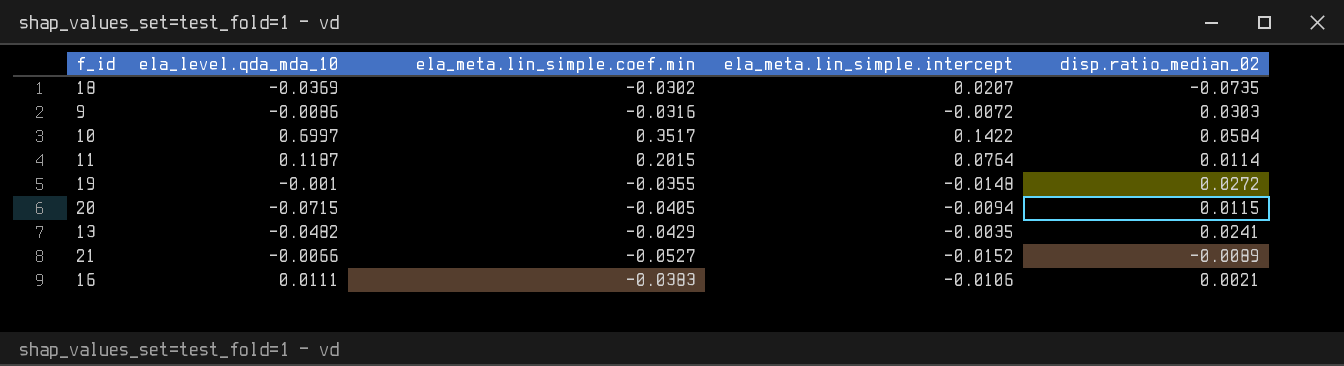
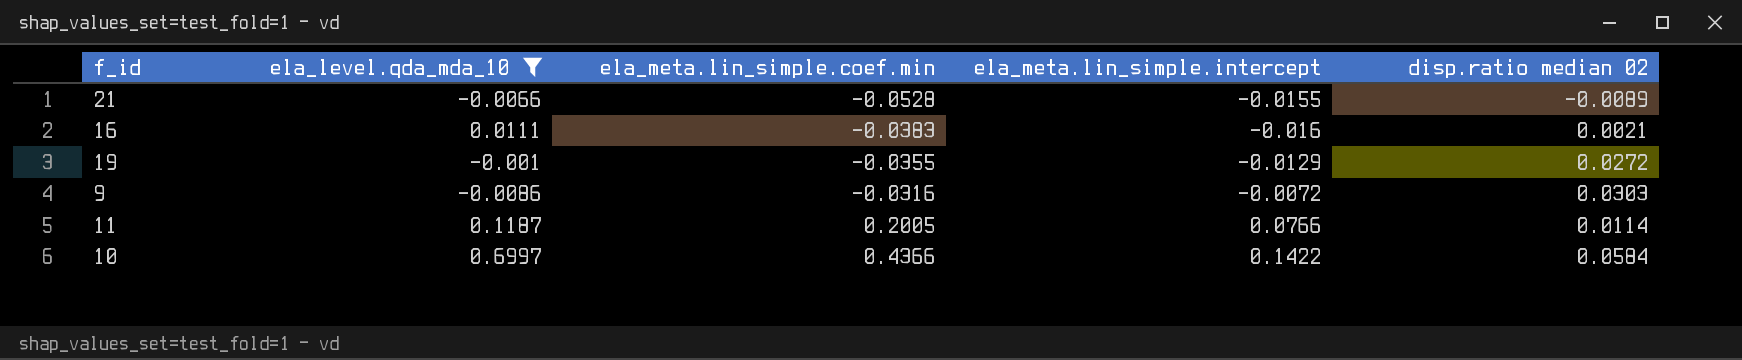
filter: none -> ela_level.qda_mda_10 >= -0.0086
row order: none -> ela_meta.lin_simple.coef.min ascending
column name: disp.ratio_median_02 -> disp.ratio median 02
21 | ela_meta.lin_simple.coef.min: -0.0527 -> -0.0528
21 | ela_meta.lin_simple.intercept: -0.0152 -> -0.0155
16 | ela_meta.lin_simple.intercept: -0.0106 -> -0.016
19 | ela_meta.lin_simple.intercept: -0.0148 -> -0.0129
11 | ela_meta.lin_simple.coef.min: 0.2015 -> 0.2005
11 | ela_meta.lin_simple.intercept: 0.0764 -> 0.0766
10 | ela_meta.lin_simple.coef.min: 0.3517 -> 0.4366

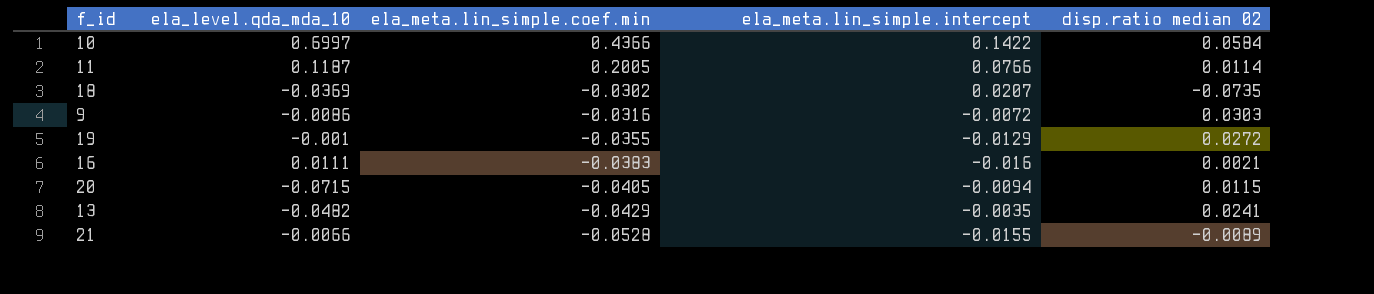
filter: ela_level.qda_mda_10 >= -0.0086 -> none
row order: ela_meta.lin_simple.coef.min ascending -> ela_meta.lin_simple.coef.min descending

